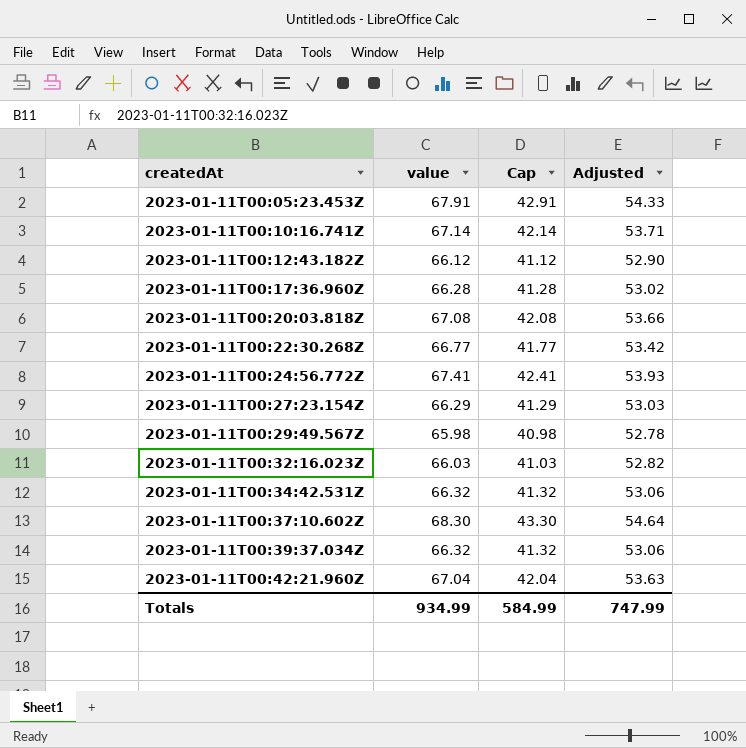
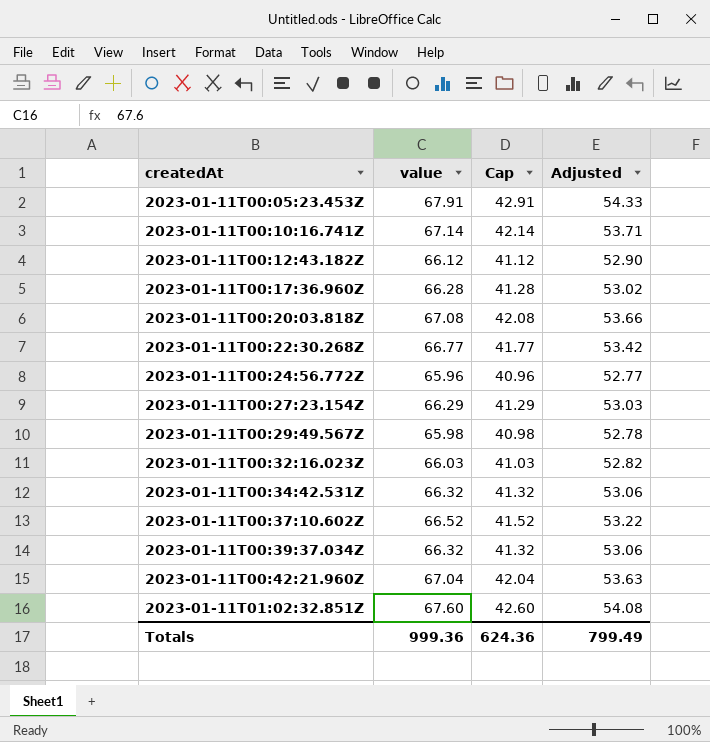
2023-01-11T00:24:56.772Z | value: 67.41 -> 65.96
2023-01-11T00:24:56.772Z | Cap: 42.41 -> 40.96
2023-01-11T00:24:56.772Z | Adjusted: 53.93 -> 52.77
2023-01-11T00:37:10.602Z | value: 68.30 -> 66.52
2023-01-11T00:37:10.602Z | Cap: 43.30 -> 41.52
2023-01-11T00:37:10.602Z | Adjusted: 54.64 -> 53.22
row 2023-01-11T01:02:32.851Z: none -> 67.60 | 42.60 | 54.08
Totals | value: 934.99 -> 999.36
Totals | Cap: 584.99 -> 624.36
Totals | Adjusted: 747.99 -> 799.49

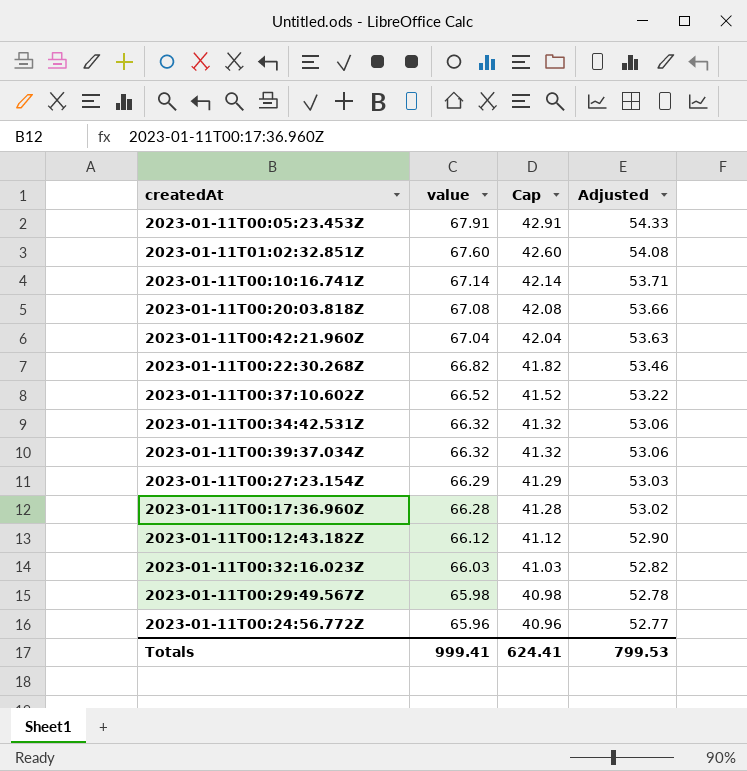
row order: createdAt ascending -> value descending
2023-01-11T00:22:30.268Z | value: 66.77 -> 66.82
2023-01-11T00:22:30.268Z | Cap: 41.77 -> 41.82
2023-01-11T00:22:30.268Z | Adjusted: 53.42 -> 53.46
Totals | value: 999.36 -> 999.41
Totals | Cap: 624.36 -> 624.41
Totals | Adjusted: 799.49 -> 799.53

